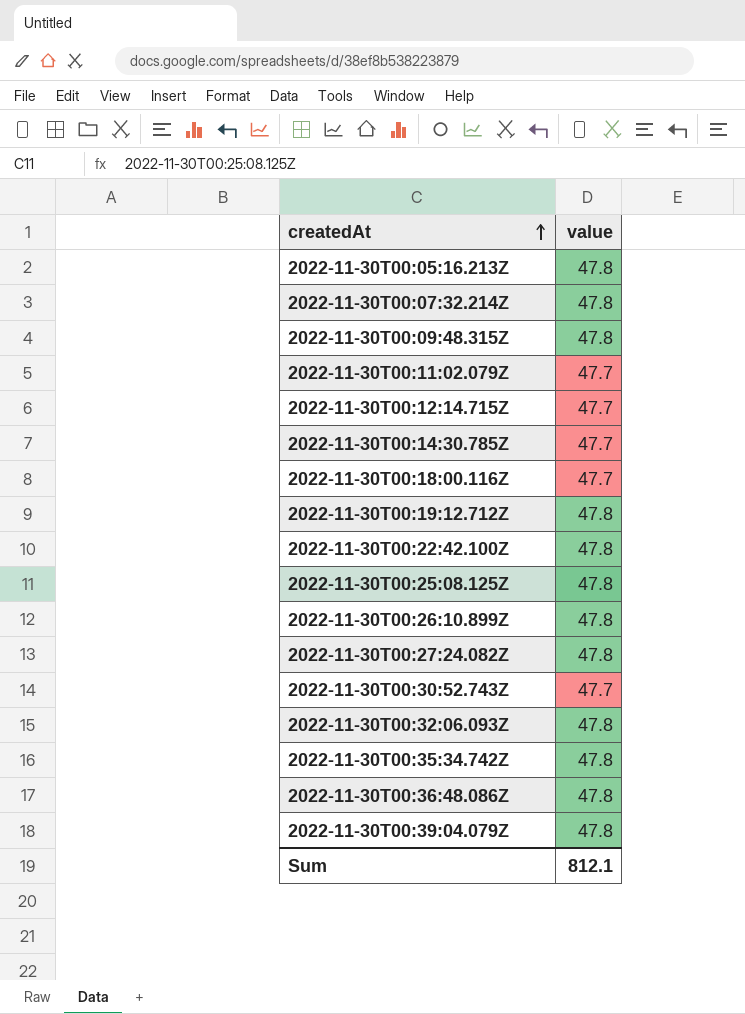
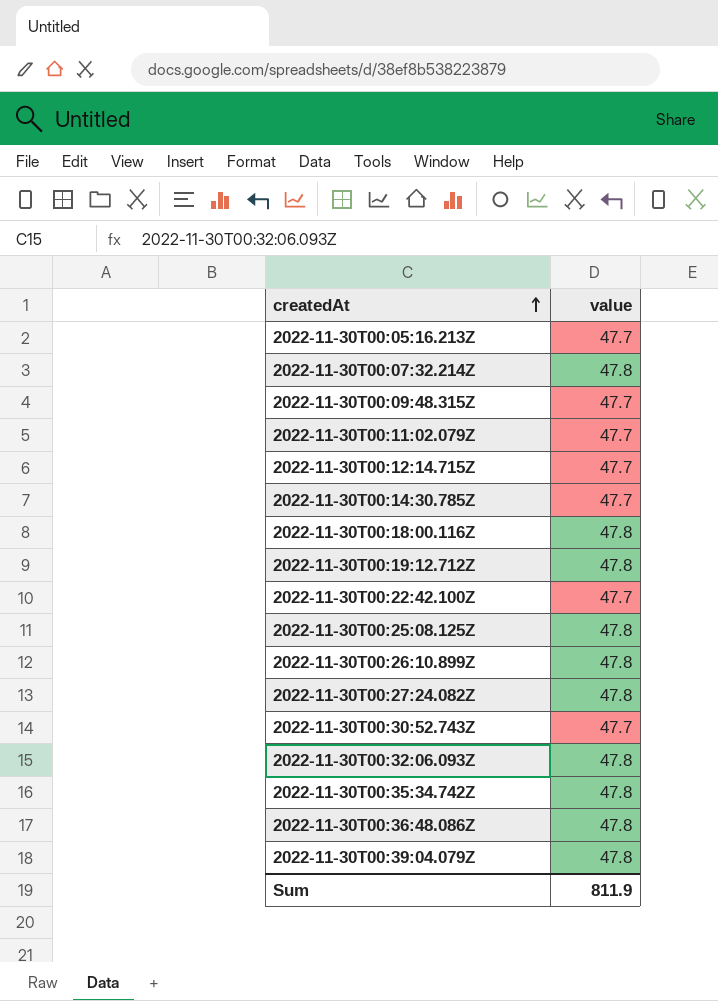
2022-11-30T00:05:16.213Z | value: 47.8 -> 47.7
2022-11-30T00:09:48.315Z | value: 47.8 -> 47.7
2022-11-30T00:18:00.116Z | value: 47.7 -> 47.8
2022-11-30T00:22:42.100Z | value: 47.8 -> 47.7
Sum | value: 812.1 -> 811.9

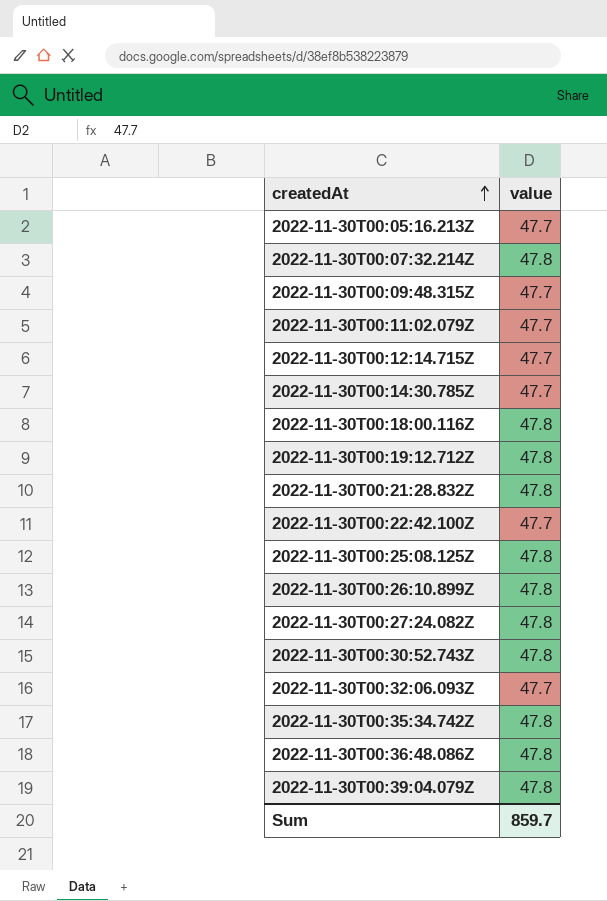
row 2022-11-30T00:21:28.832Z: none -> 47.8
2022-11-30T00:30:52.743Z | value: 47.7 -> 47.8
2022-11-30T00:32:06.093Z | value: 47.8 -> 47.7
Sum | value: 811.9 -> 859.7

